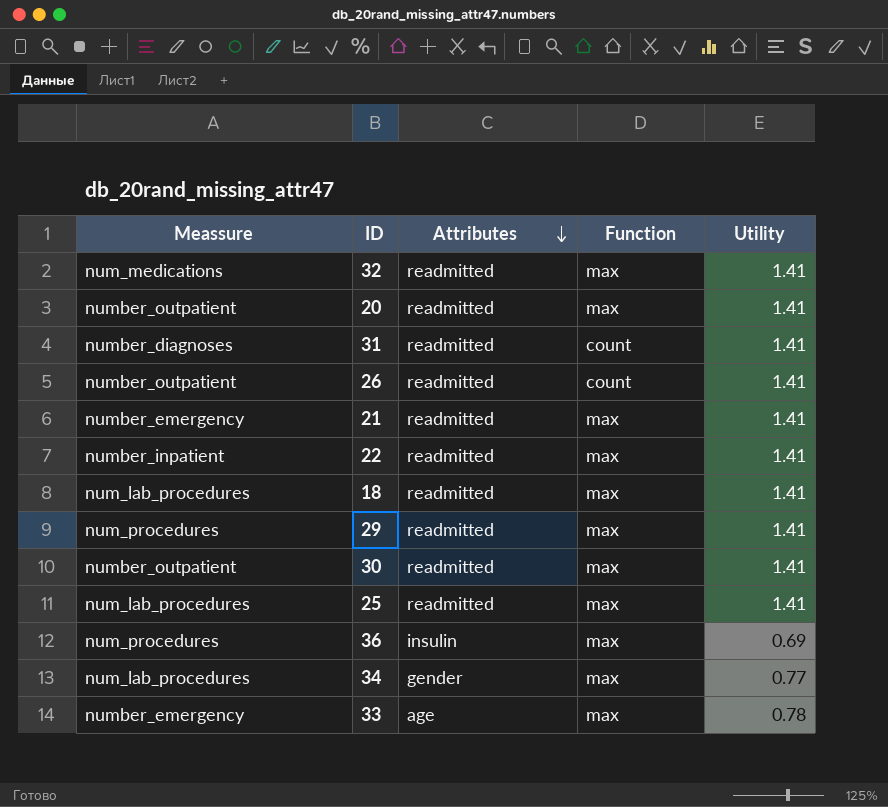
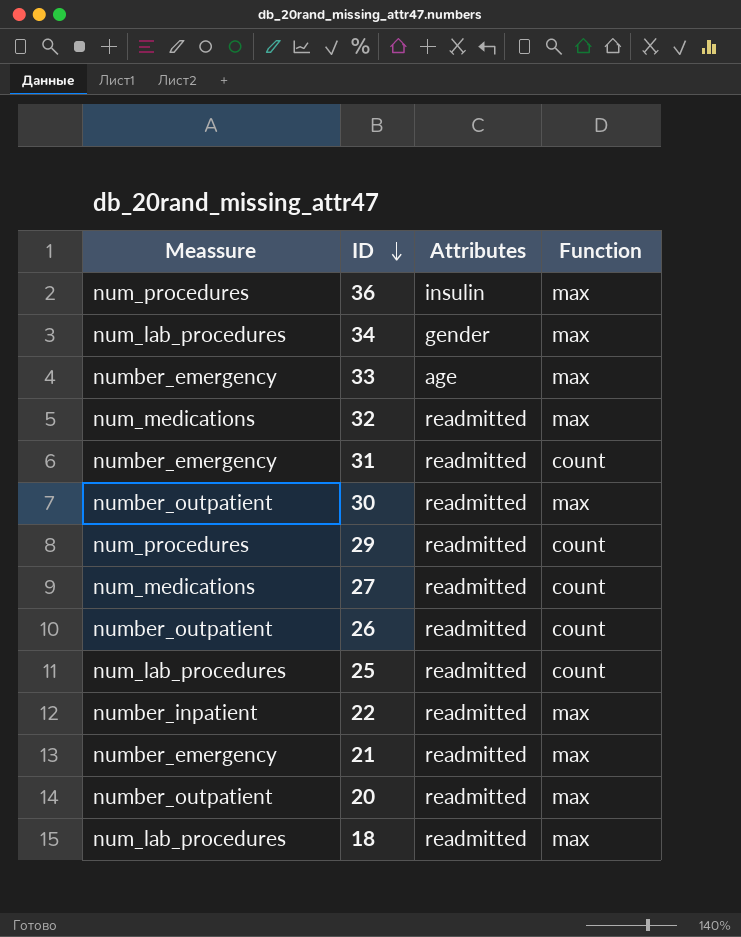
row order: Attributes descending -> ID descending
column Utility | position: 5 -> none
31 | Meassure: number_diagnoses -> number_emergency
29 | Function: max -> count
row 27: none -> num_medications | readmitted | count
25 | Function: max -> count

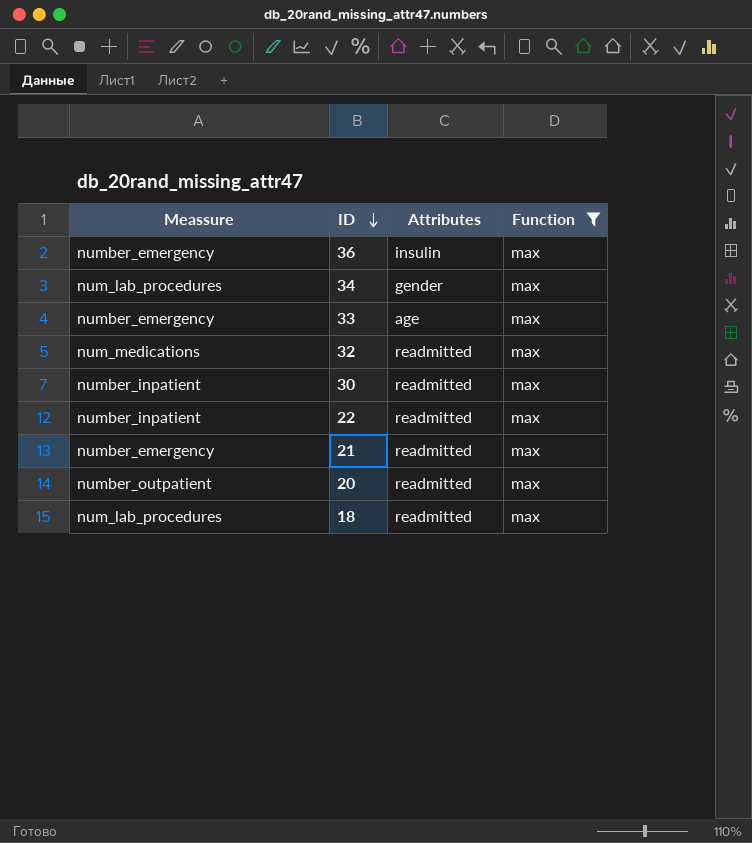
filter: none -> Function = max
36 | Meassure: num_procedures -> number_emergency
30 | Meassure: number_outpatient -> number_inpatient

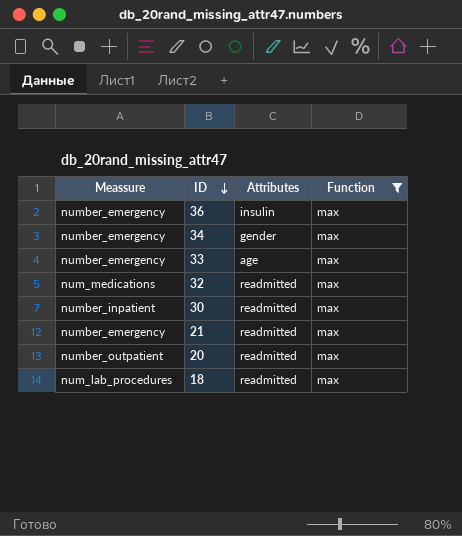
row 22: number_inpatient | readmitted | max -> none
34 | Meassure: num_lab_procedures -> number_emergency

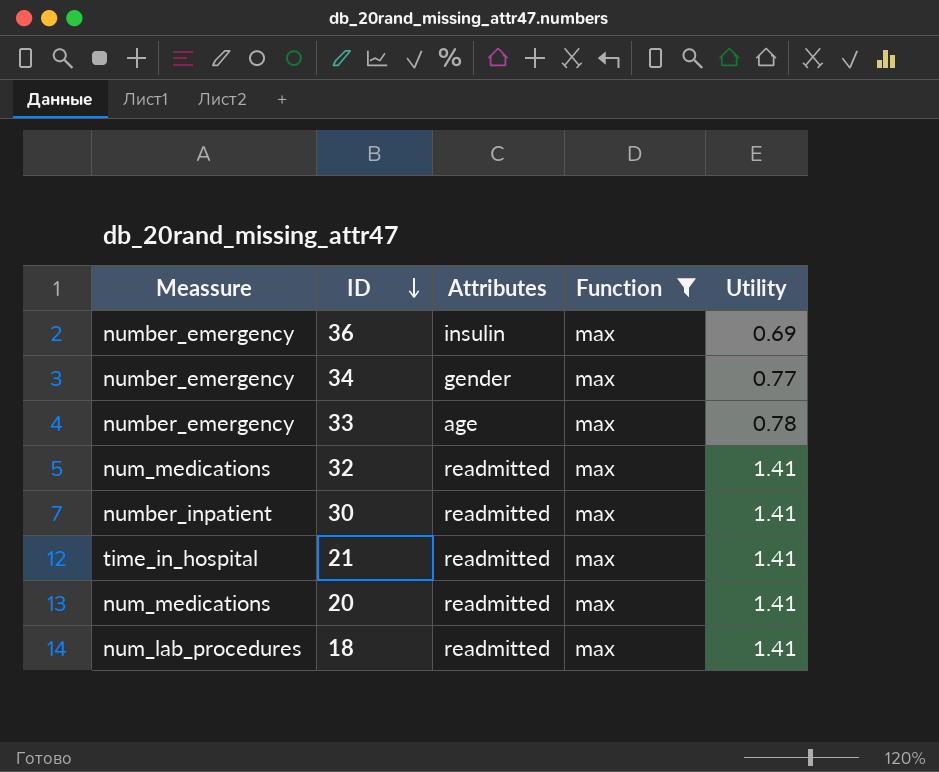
column Utility | position: none -> 5
21 | Meassure: number_emergency -> time_in_hospital
20 | Meassure: number_outpatient -> num_medications

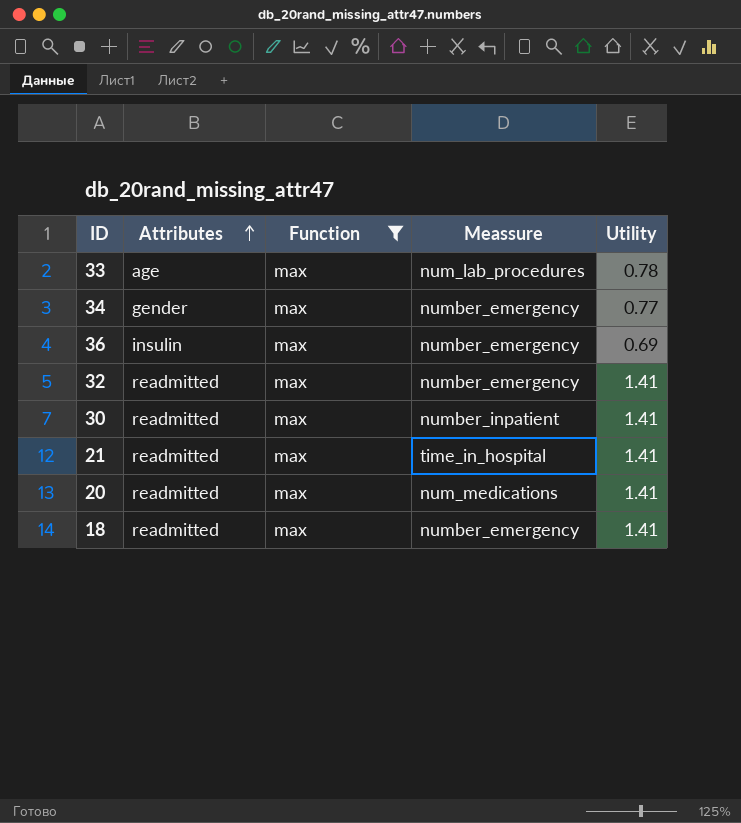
row order: ID descending -> Attributes ascending
column Meassure | position: 1 -> 4
33 | Meassure: number_emergency -> num_lab_procedures
32 | Meassure: num_medications -> number_emergency
18 | Meassure: num_lab_procedures -> number_emergency

